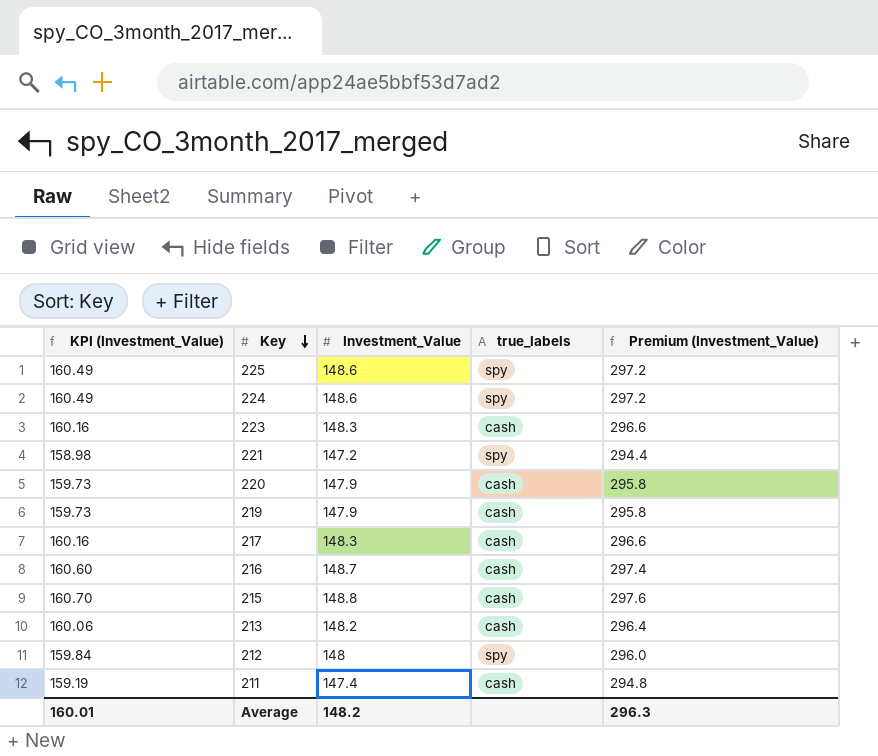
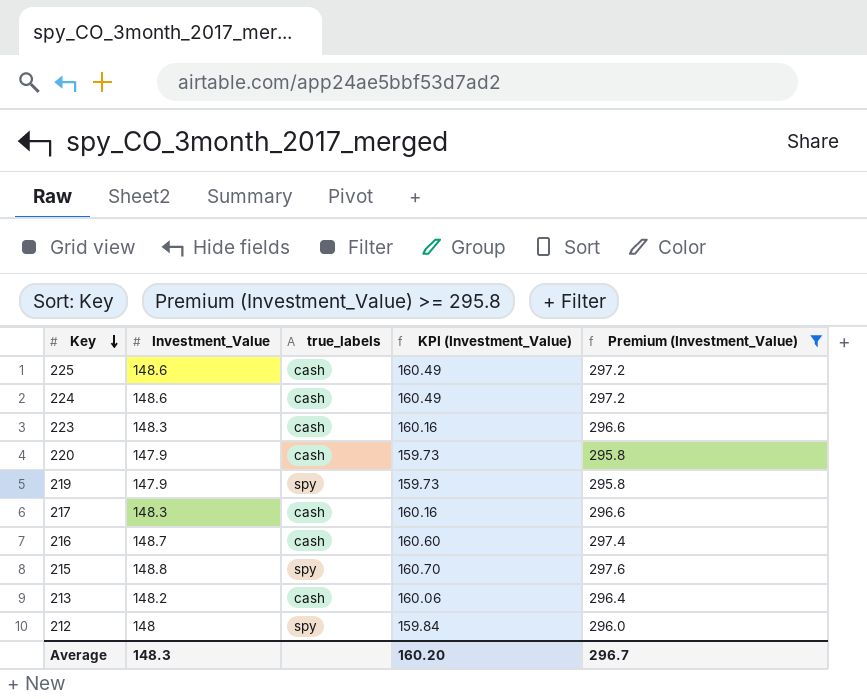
filter: none -> Premium (Investment_Value) >= 295.8
column KPI (Investment_Value) | position: 1 -> 4
225 | true_labels: spy -> cash
224 | true_labels: spy -> cash
219 | true_labels: cash -> spy
215 | true_labels: cash -> spy
Average | Investment_Value: 148.2 -> 148.3
Average | KPI (Investment_Value): 160.01 -> 160.20
Average | Premium (Investment_Value): 296.3 -> 296.7

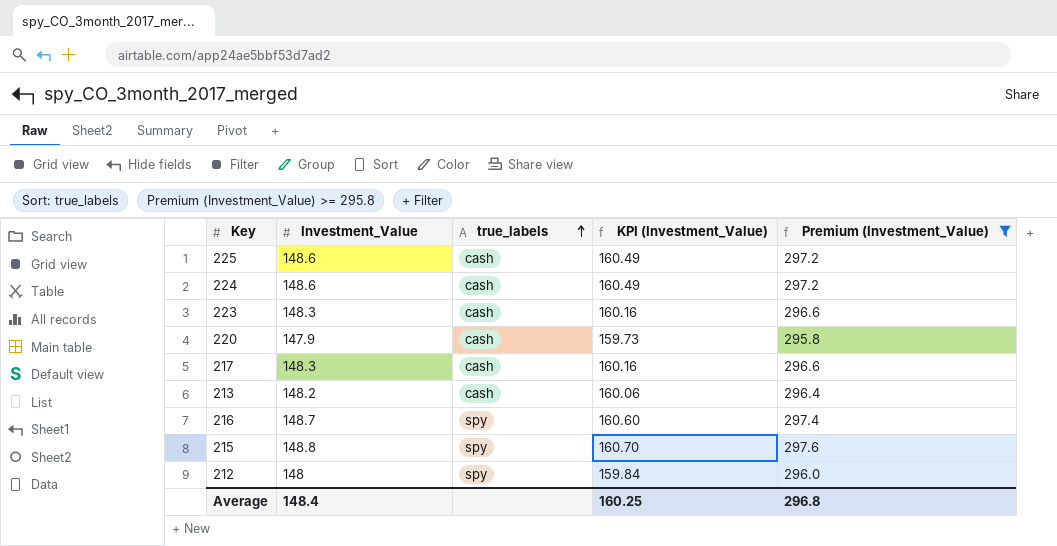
row order: Key descending -> true_labels ascending
row 219: 147.9 | spy | 159.73 | 295.8 -> none
216 | true_labels: cash -> spy
Average | Investment_Value: 148.3 -> 148.4
Average | KPI (Investment_Value): 160.20 -> 160.25
Average | Premium (Investment_Value): 296.7 -> 296.8

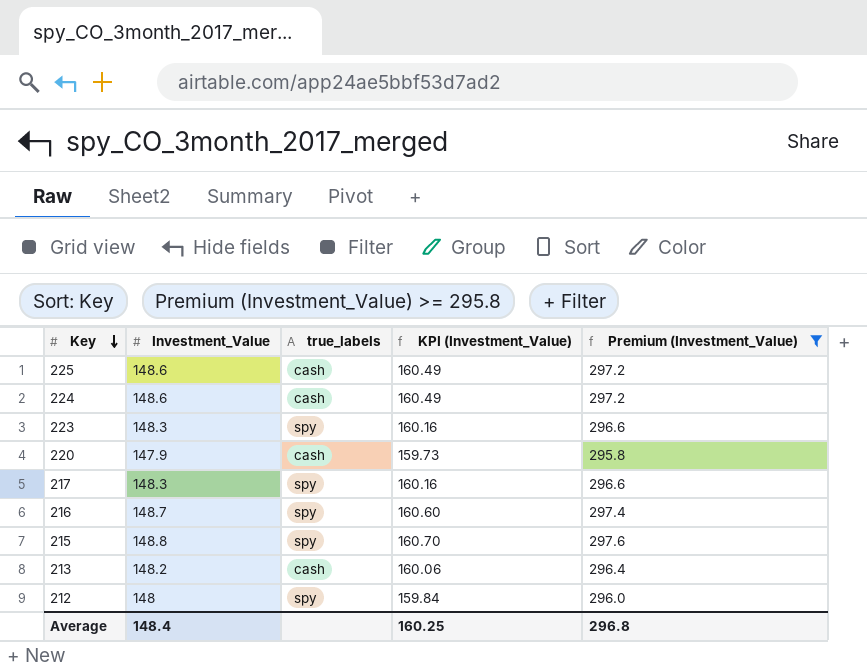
row order: true_labels ascending -> Key descending
223 | true_labels: cash -> spy
217 | true_labels: cash -> spy

